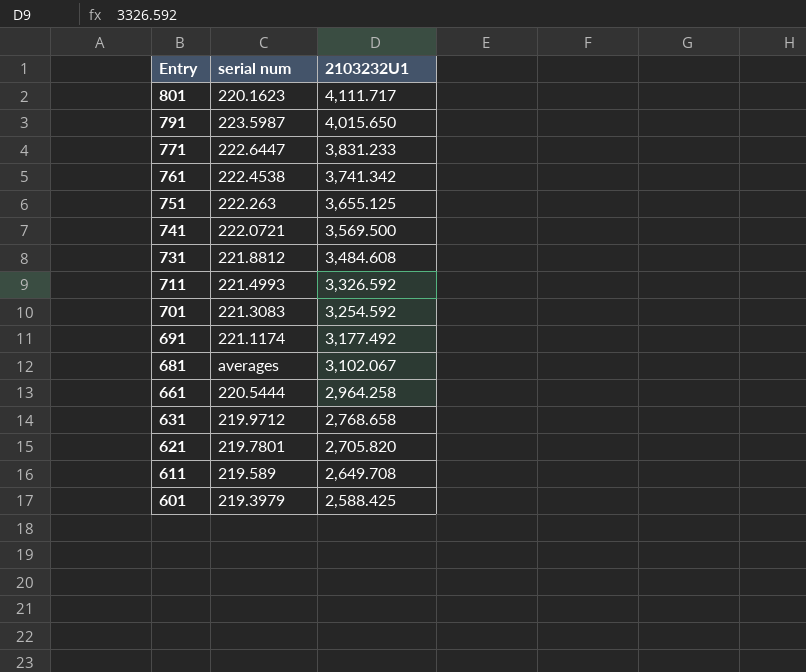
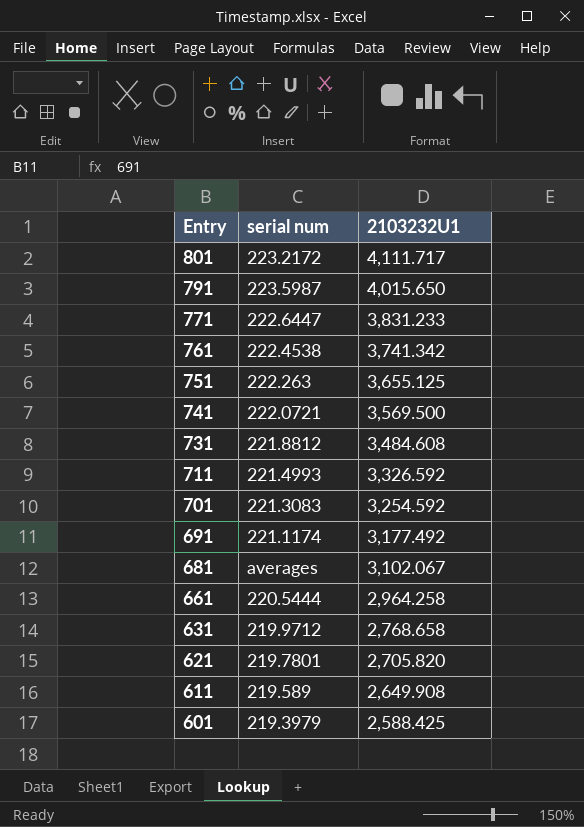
801 | serial num: 220.1623 -> 223.2172
611 | 2103232U1: 2,649.708 -> 2,649.908

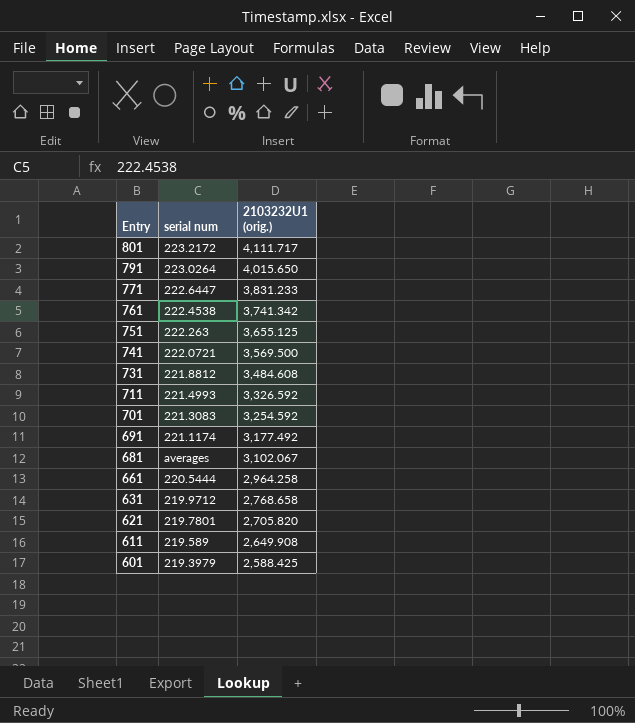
column name: 2103232U1 -> 2103232U1 (orig.)
791 | serial num: 223.5987 -> 223.0264

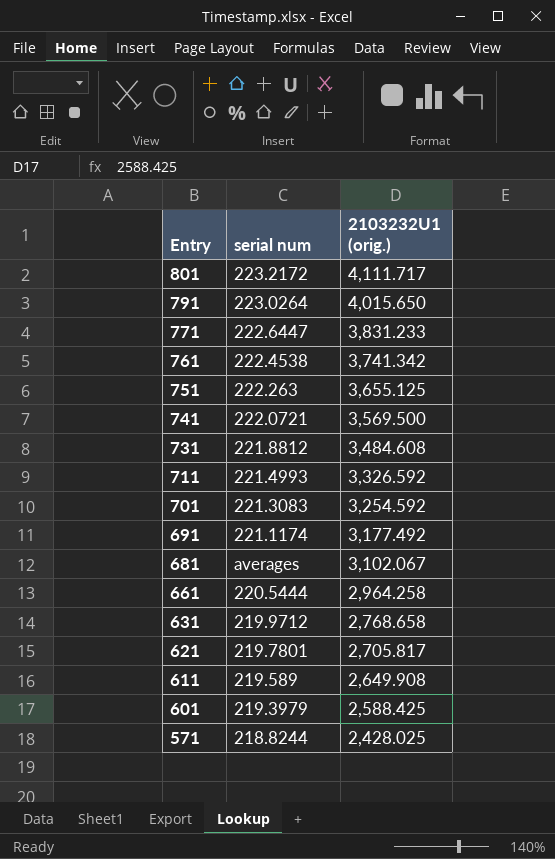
621 | 2103232U1 (orig.): 2,705.820 -> 2,705.817
row 571: none -> 218.8244 | 2,428.025

